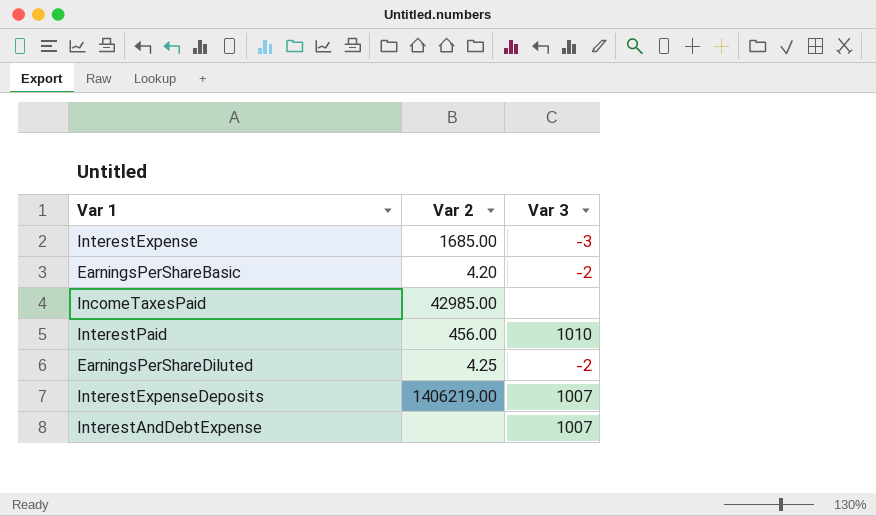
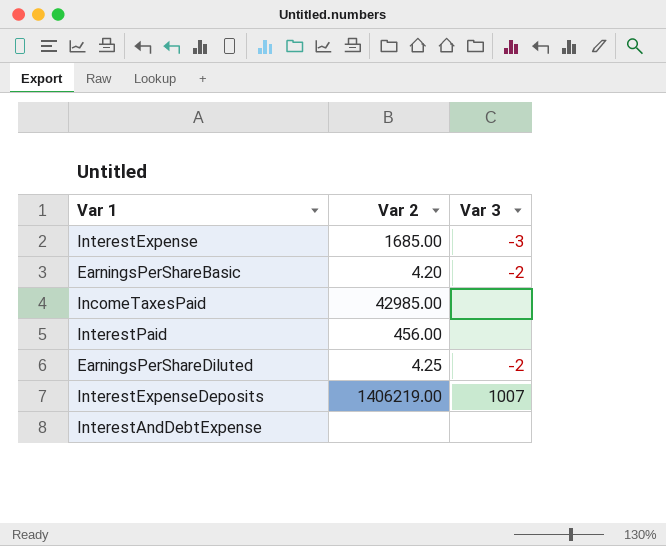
InterestPaid | Var 3: 1010 -> none
InterestAndDebtExpense | Var 3: 1007 -> none

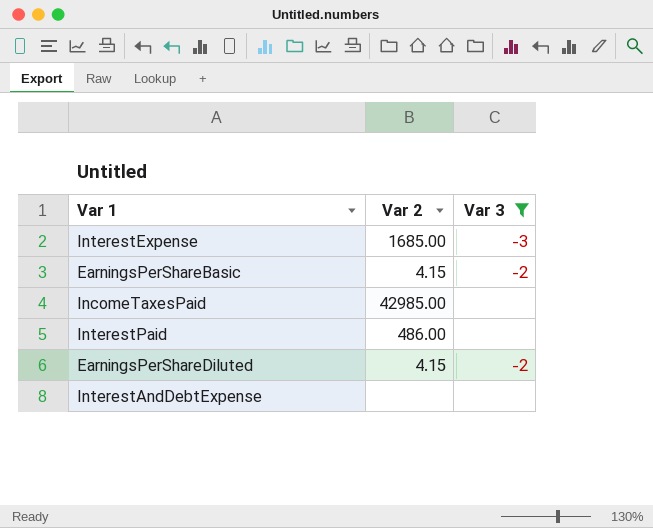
filter: none -> Var 3 != 1007
EarningsPerShareBasic | Var 2: 4.20 -> 4.15
InterestPaid | Var 2: 456.00 -> 486.00
EarningsPerShareDiluted | Var 2: 4.25 -> 4.15

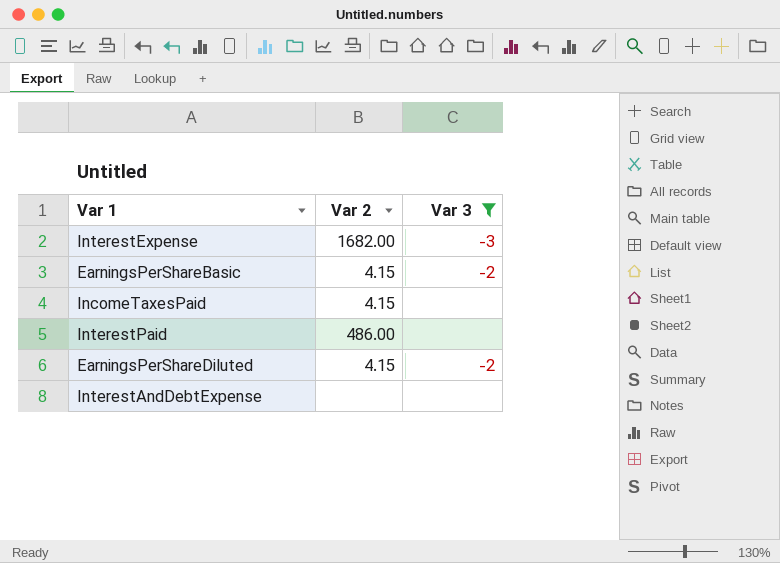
InterestExpense | Var 2: 1685.00 -> 1682.00
IncomeTaxesPaid | Var 2: 42985.00 -> 4.15

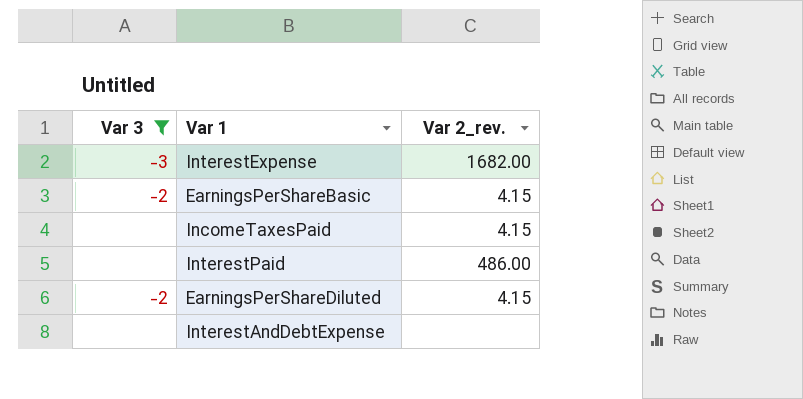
column Var 3 | position: 3 -> 1
column name: Var 2 -> Var 2_rev.

